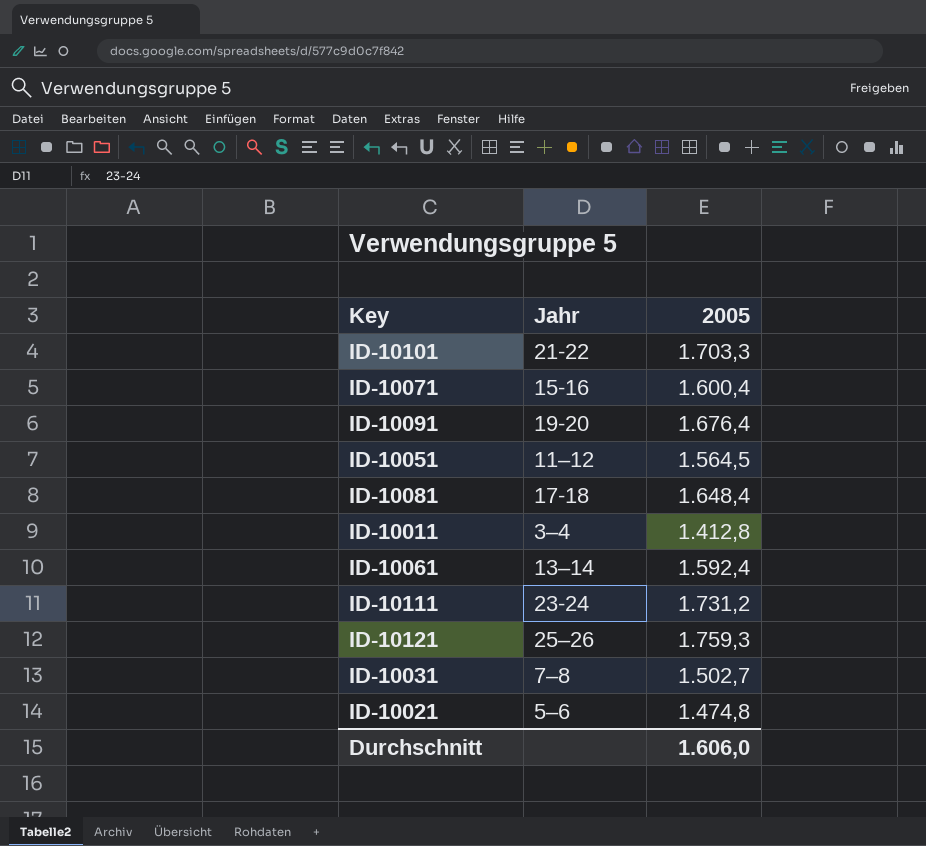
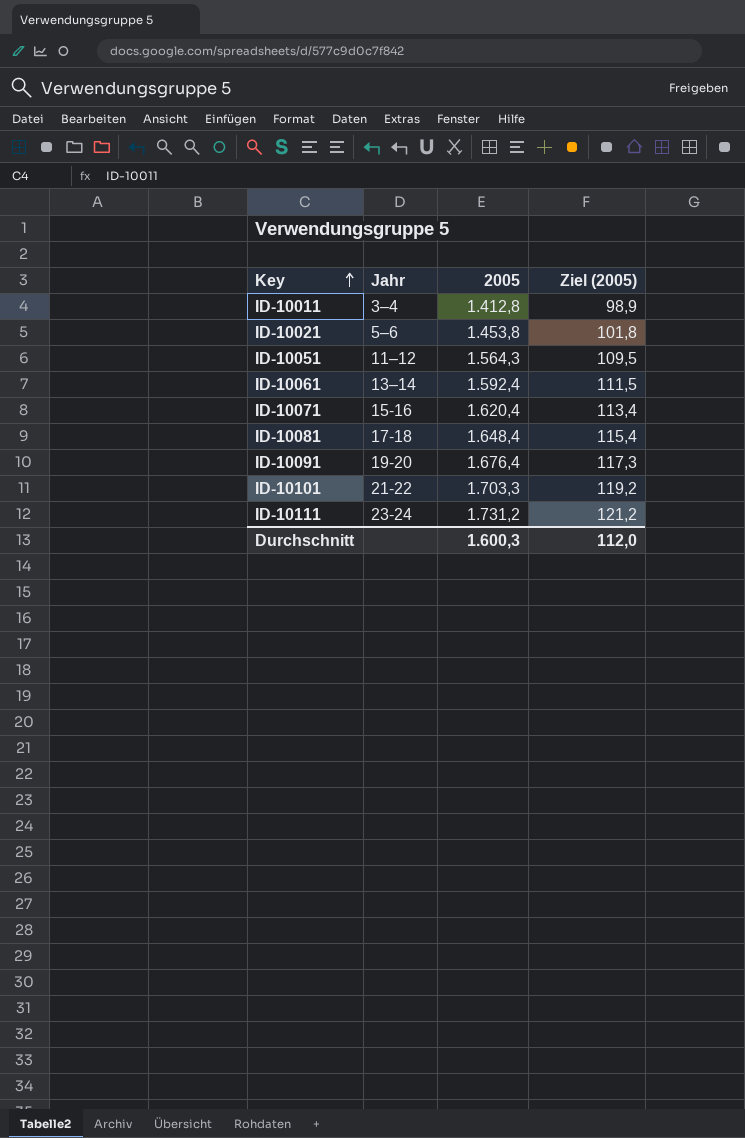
row order: none -> Key ascending
column Ziel (2005) | formula: none -> [2005] * 0,07
row ID-10121: 25–26 | 1.759,3 -> none
row ID-10031: 7–8 | 1.502,7 -> none
ID-10021 | 2005: 1.474,8 -> 1.453,8
ID-10051 | 2005: 1.564,5 -> 1.564,3
ID-10071 | 2005: 1.600,4 -> 1.620,4
Durchschnitt | 2005: 1.606,0 -> 1.600,3

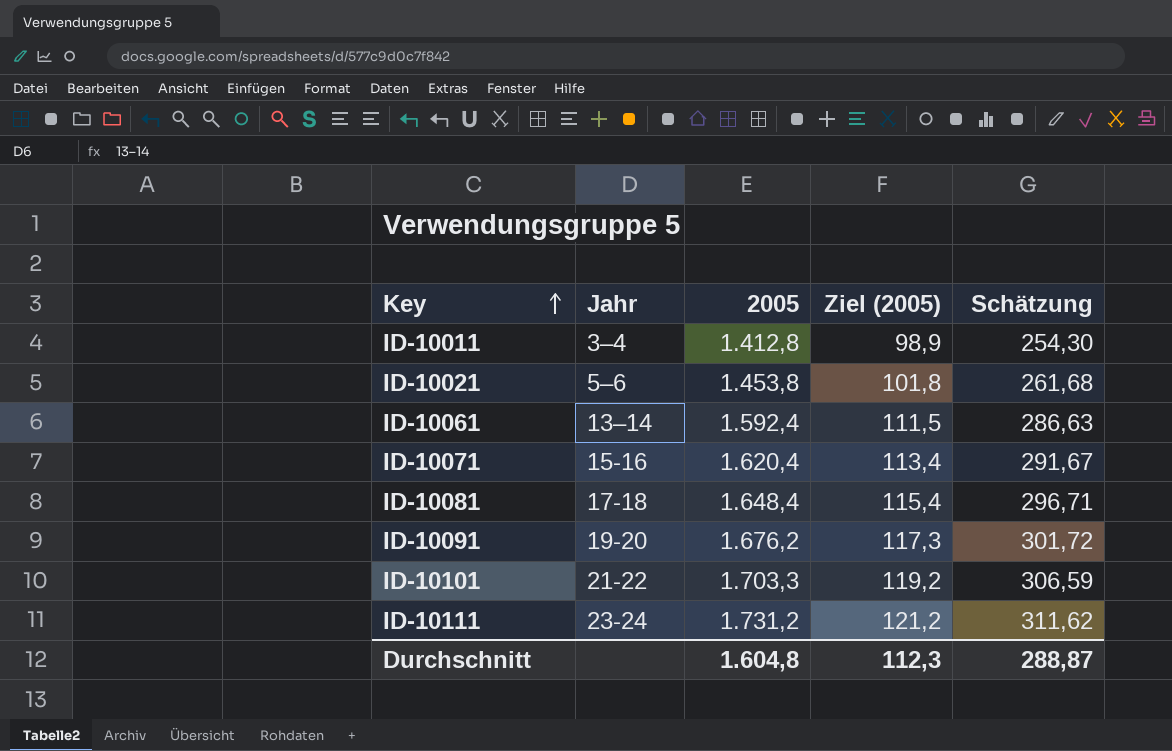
column Schätzung | formula: none -> [2005] * 0,18
row ID-10051: 11–12 | 1.564,3 | 109,5 -> none
ID-10091 | 2005: 1.676,4 -> 1.676,2
Durchschnitt | 2005: 1.600,3 -> 1.604,8
Durchschnitt | Ziel (2005): 112,0 -> 112,3

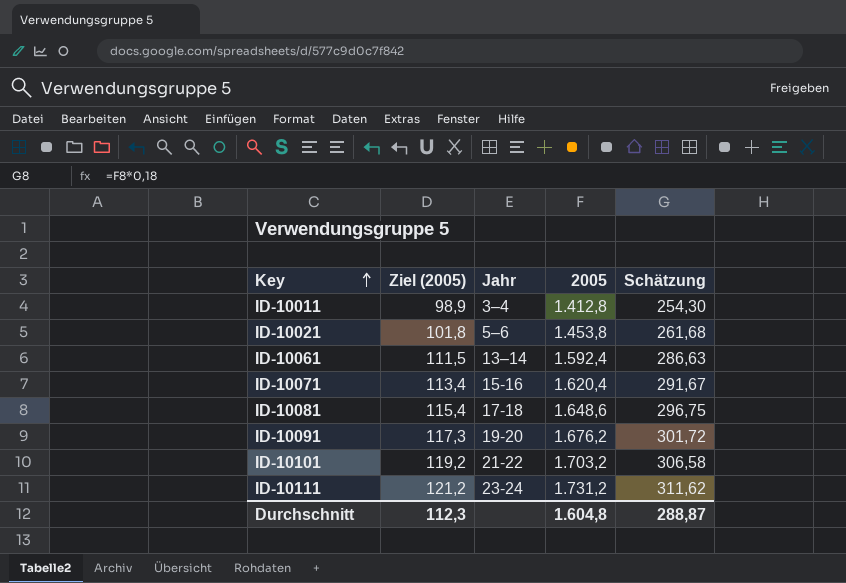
column Ziel (2005) | position: 4 -> 2
ID-10081 | 2005: 1.648,4 -> 1.648,6
ID-10081 | Schätzung: 296,71 -> 296,75
ID-10101 | 2005: 1.703,3 -> 1.703,2
ID-10101 | Schätzung: 306,59 -> 306,58

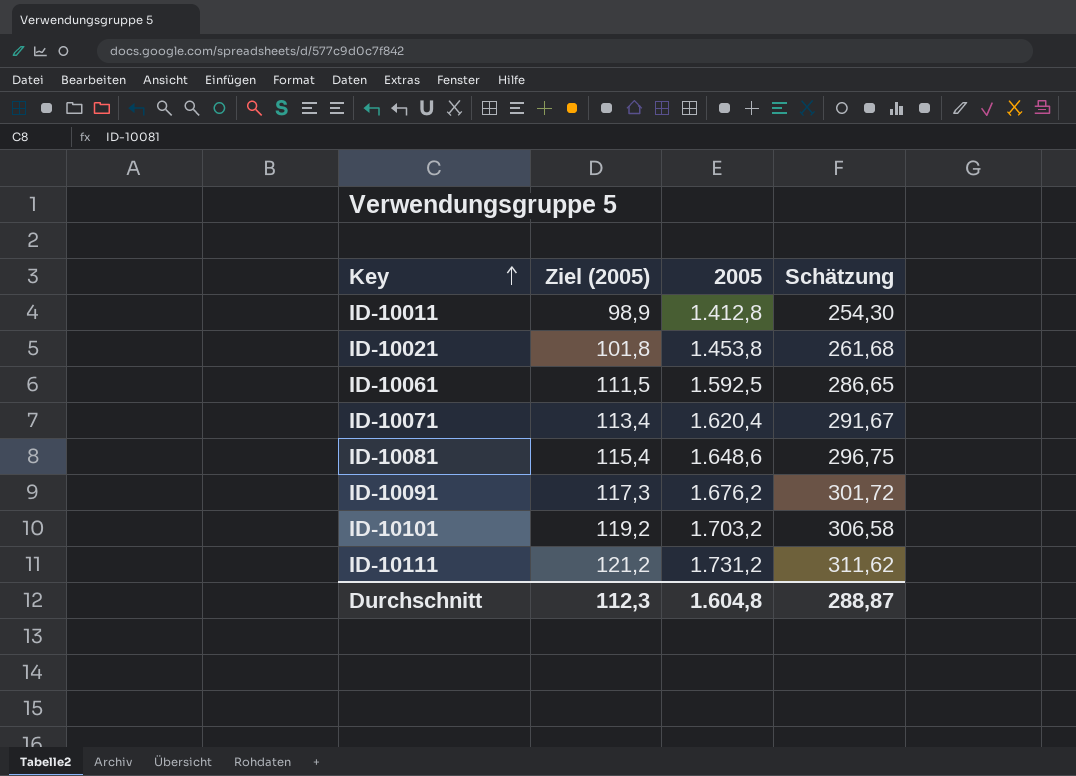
column Jahr | position: 3 -> none
ID-10061 | 2005: 1.592,4 -> 1.592,5
ID-10061 | Schätzung: 286,63 -> 286,65

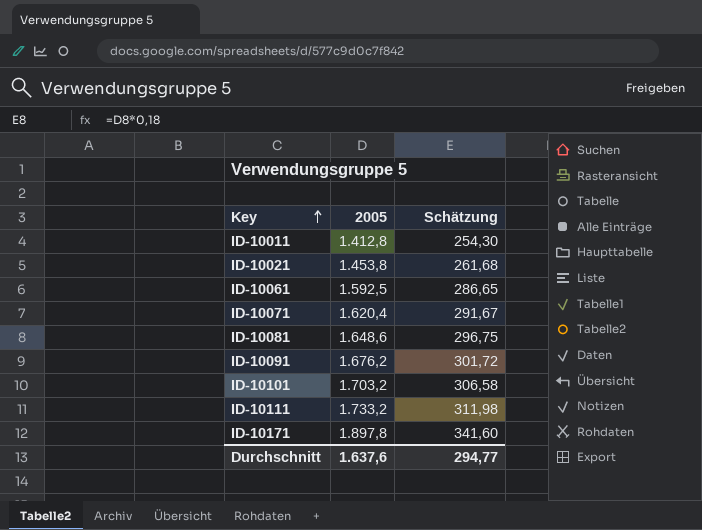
column Ziel (2005) | formula: [2005] * 0,07 -> none
ID-10111 | 2005: 1.731,2 -> 1.733,2
ID-10111 | Schätzung: 311,62 -> 311,98
row ID-10171: none -> 1.897,8 | 341,60
Durchschnitt | 2005: 1.604,8 -> 1.637,6
Durchschnitt | Schätzung: 288,87 -> 294,77

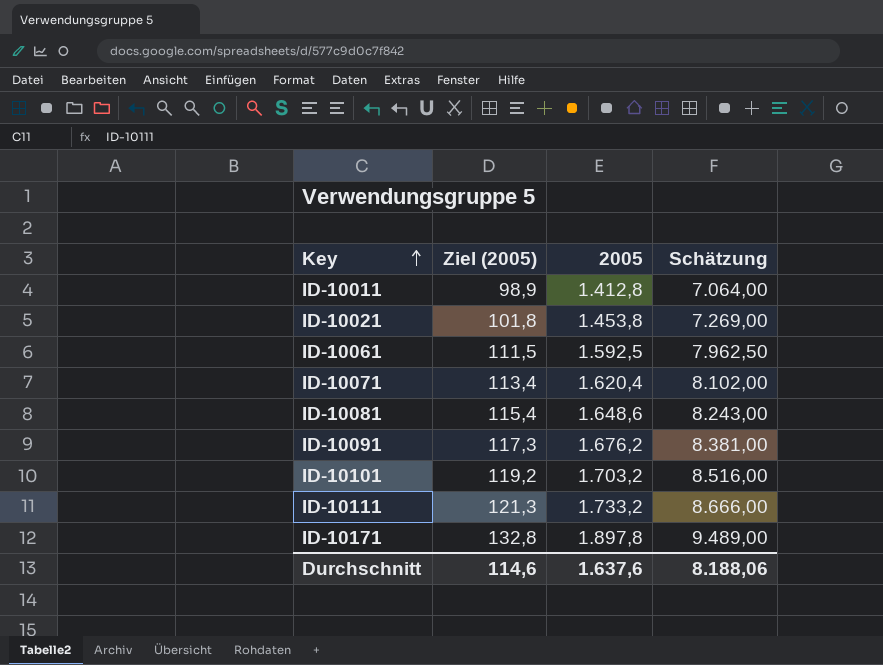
column Ziel (2005) | formula: none -> [2005] * 0,07
column Schätzung | formula: [2005] * 0,18 -> [2005] * 5
Durchschnitt | Schätzung: 294,77 -> 8.188,06

